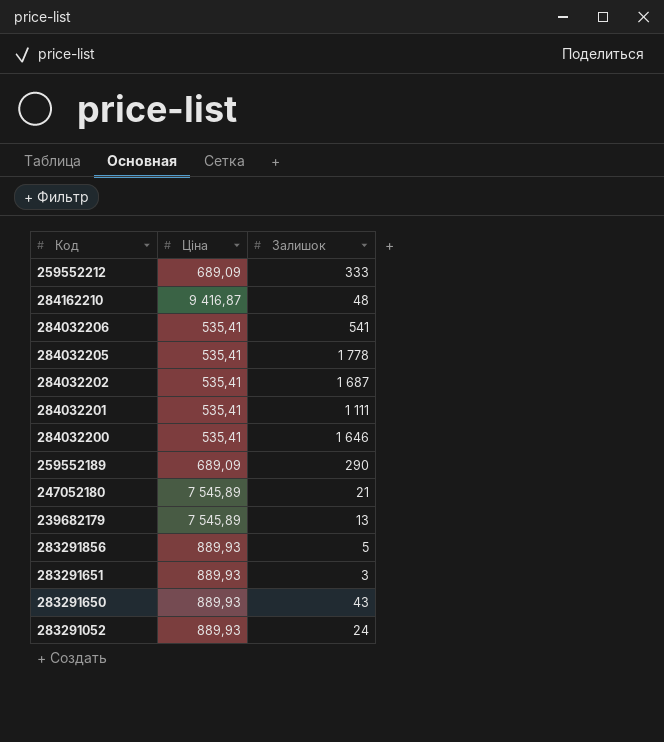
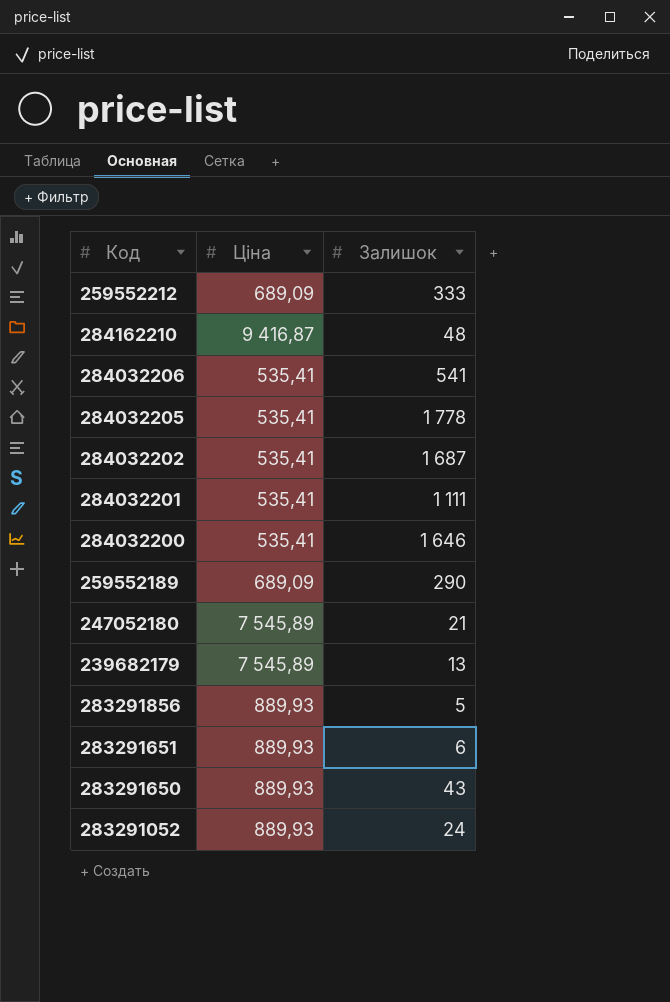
283291651 | Залишок: 3 -> 6

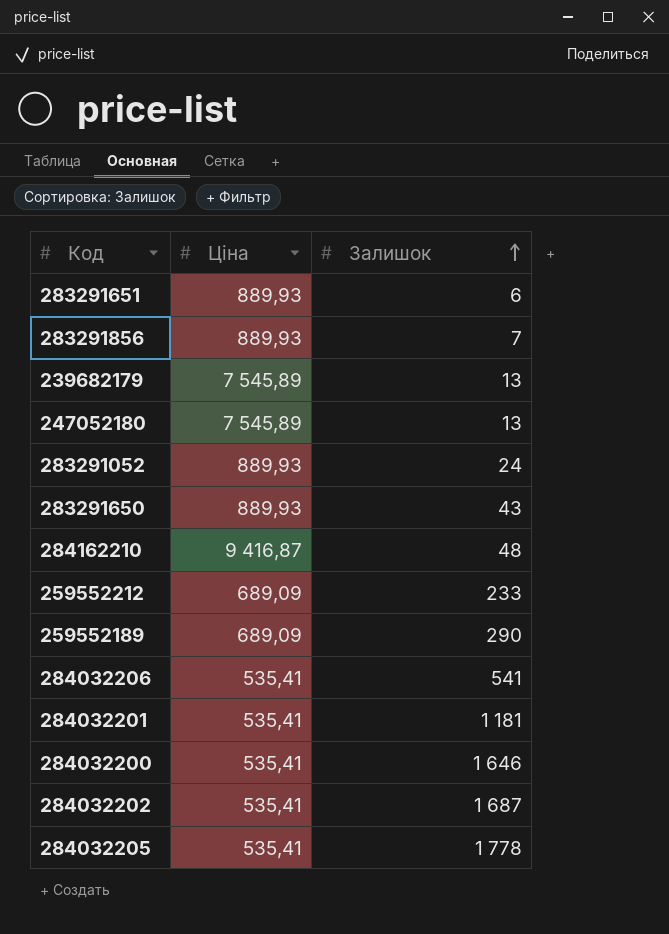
row order: none -> Залишок ascending
283291856 | Залишок: 5 -> 7
247052180 | Залишок: 21 -> 13
259552212 | Залишок: 333 -> 233
284032201 | Залишок: 1 111 -> 1 181

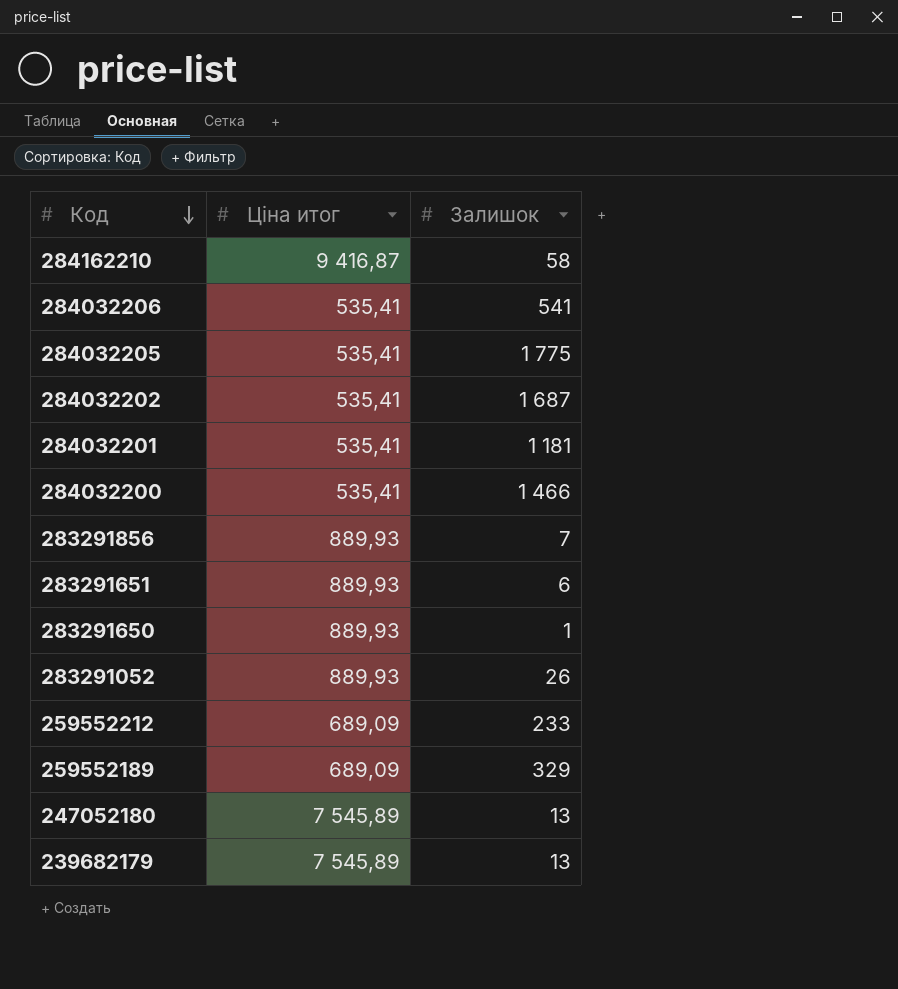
row order: Залишок ascending -> Код descending
column name: Ціна -> Ціна итог
284162210 | Залишок: 48 -> 58
284032205 | Залишок: 1 778 -> 1 775
284032200 | Залишок: 1 646 -> 1 466
283291650 | Залишок: 43 -> 1
283291052 | Залишок: 24 -> 26
259552189 | Залишок: 290 -> 329

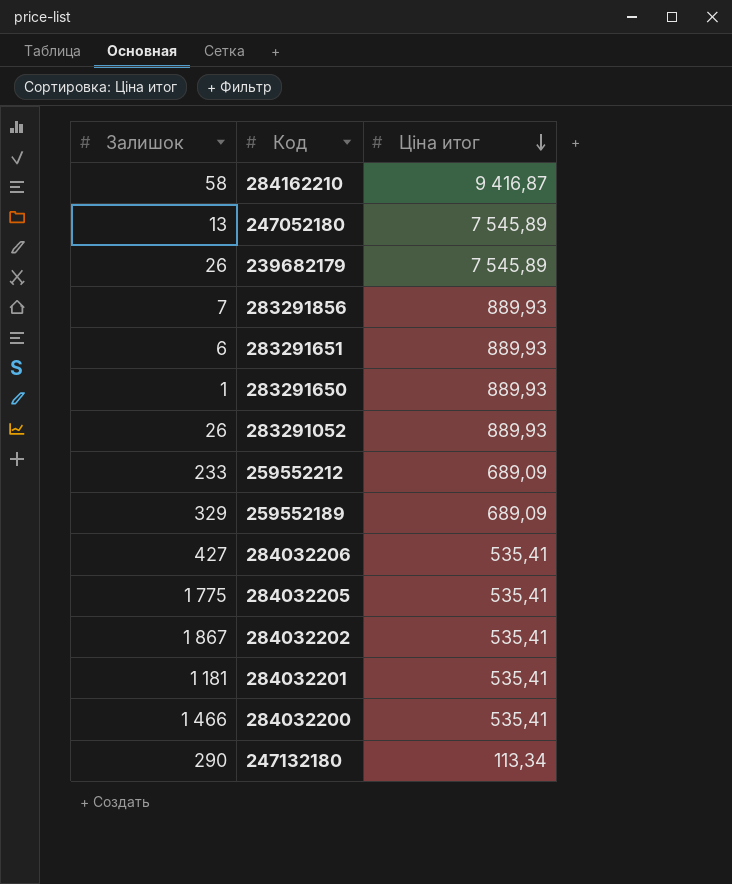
row order: Код descending -> Ціна итог descending
column Залишок | position: 3 -> 1
239682179 | Залишок: 13 -> 26
284032206 | Залишок: 541 -> 427
284032202 | Залишок: 1 687 -> 1 867
row 247132180: none -> 290 | 113,34

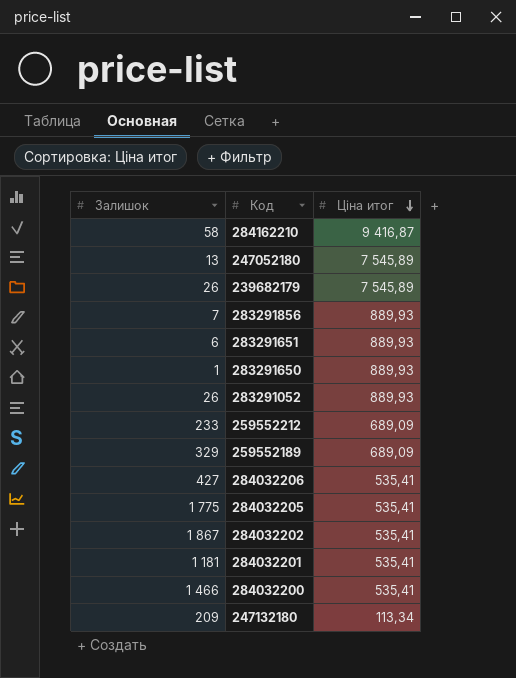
247132180 | Залишок: 290 -> 209

